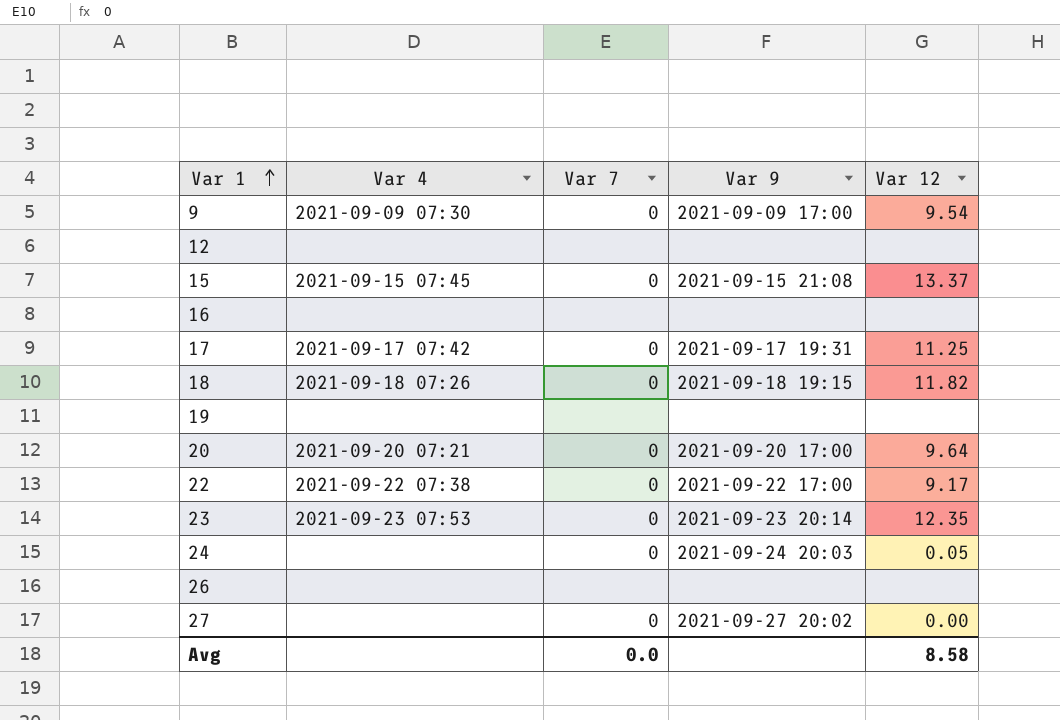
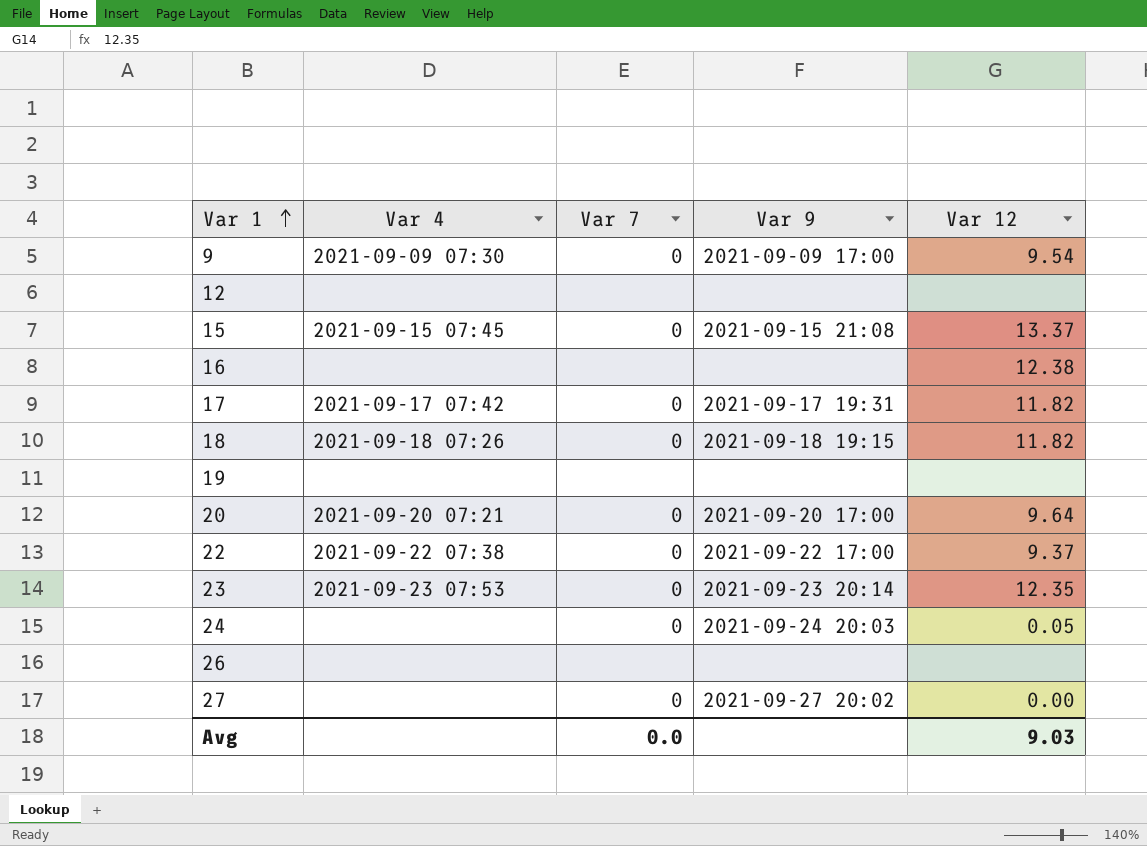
16 | Var 12: none -> 12.38
17 | Var 12: 11.25 -> 11.82
22 | Var 12: 9.17 -> 9.37
Avg | Var 12: 8.58 -> 9.03

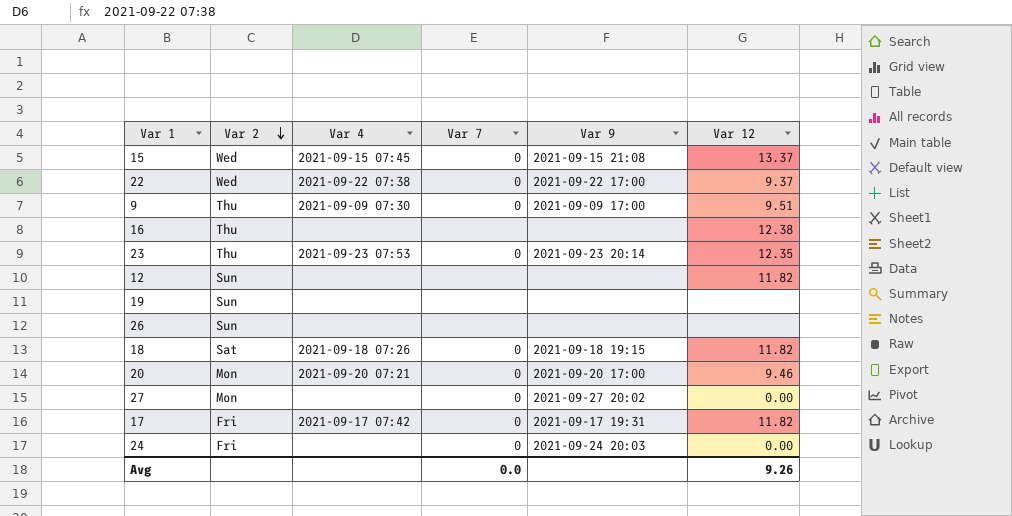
row order: Var 1 ascending -> Var 2 descending
column Var 2 | position: none -> 2
9 | Var 12: 9.54 -> 9.51
12 | Var 12: none -> 11.82
20 | Var 12: 9.64 -> 9.46
24 | Var 12: 0.05 -> 0.00
Avg | Var 12: 9.03 -> 9.26

